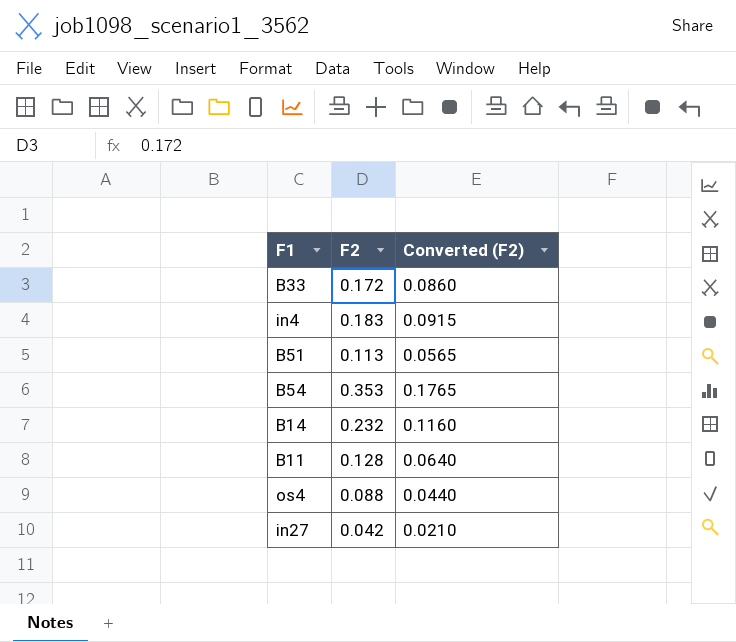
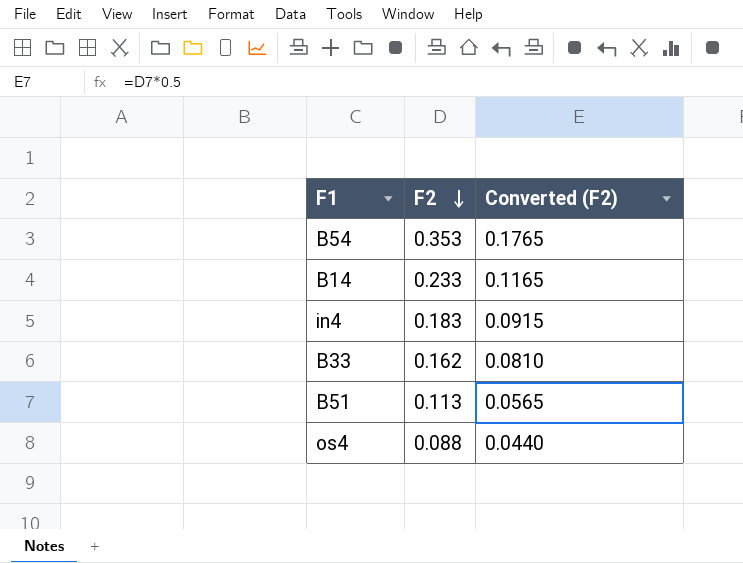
row order: none -> F2 descending
row B11: 0.128 | 0.0640 -> none
row in27: 0.042 | 0.0210 -> none
B14 | F2: 0.232 -> 0.233
B14 | Converted (F2): 0.1160 -> 0.1165
B33 | F2: 0.172 -> 0.162
B33 | Converted (F2): 0.0860 -> 0.0810

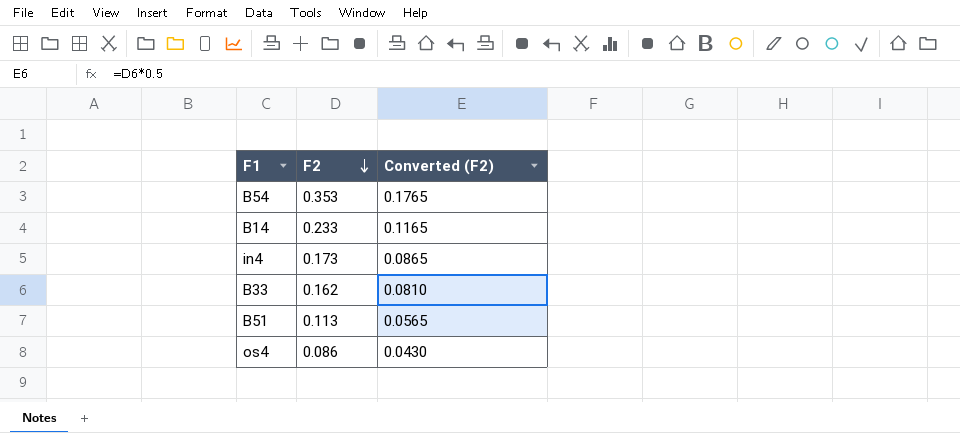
in4 | F2: 0.183 -> 0.173
in4 | Converted (F2): 0.0915 -> 0.0865
os4 | F2: 0.088 -> 0.086
os4 | Converted (F2): 0.0440 -> 0.0430

